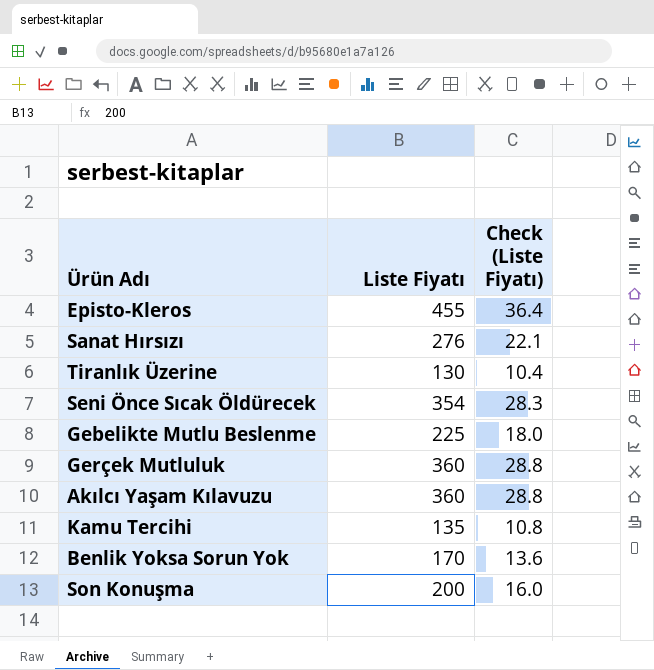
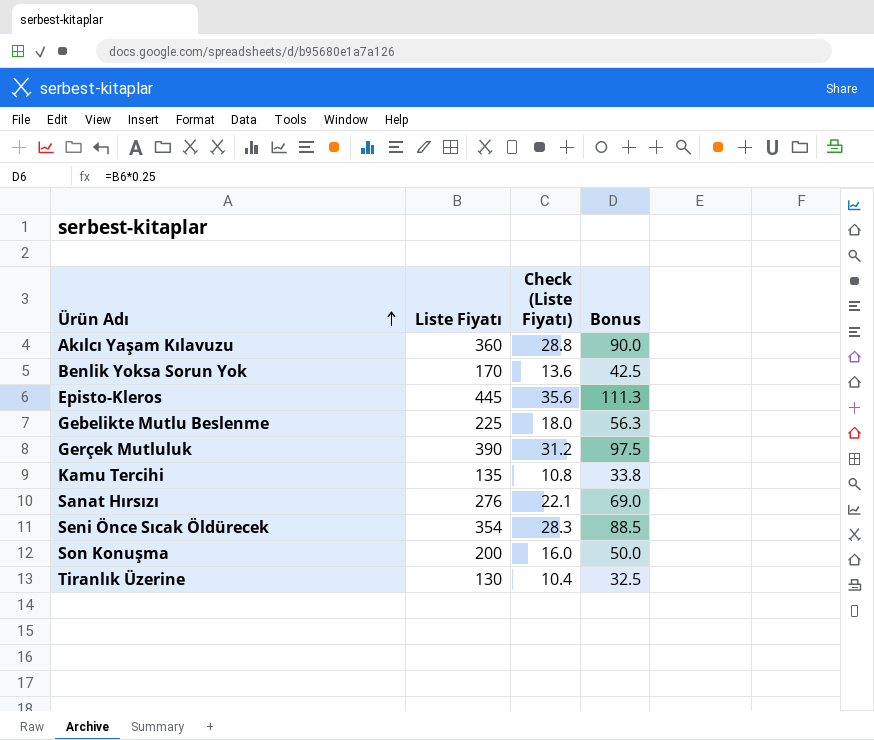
row order: none -> Ürün Adı ascending
column Bonus | formula: none -> [Liste Fiyatı] * 0.25
Episto-Kleros | Liste Fiyatı: 455 -> 445
Episto-Kleros | Check (Liste Fiyatı): 36.4 -> 35.6
Gerçek Mutluluk | Liste Fiyatı: 360 -> 390
Gerçek Mutluluk | Check (Liste Fiyatı): 28.8 -> 31.2

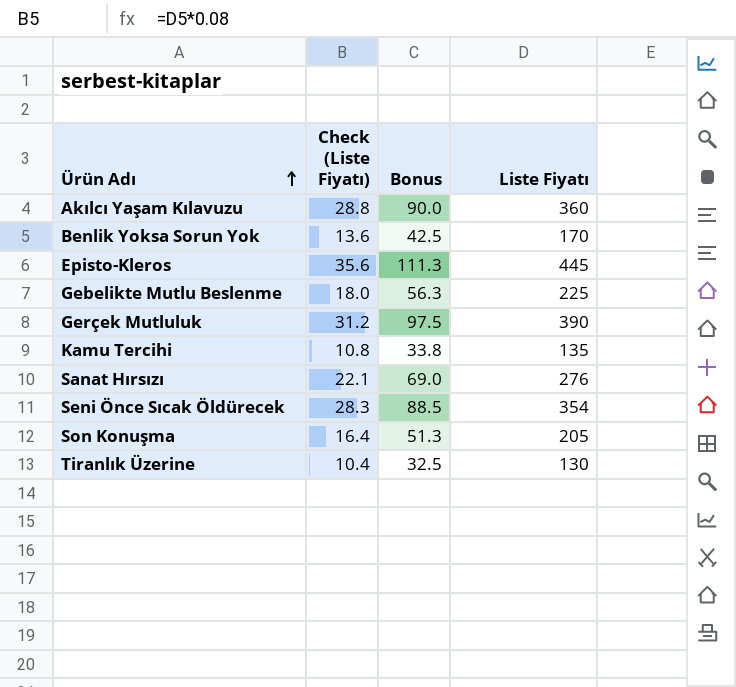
column Liste Fiyatı | position: 2 -> 4
Son Konuşma | Check (Liste Fiyatı): 16.0 -> 16.4
Son Konuşma | Bonus: 50.0 -> 51.3
Son Konuşma | Liste Fiyatı: 200 -> 205

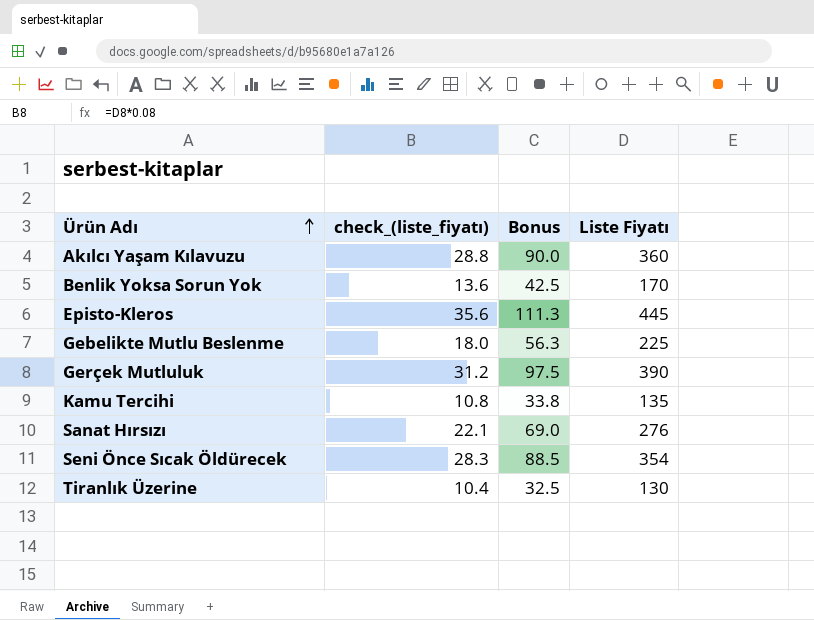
column name: Check (Liste Fiyatı) -> check_(liste_fiyatı)
row Son Konuşma: 16.4 | 51.3 | 205 -> none

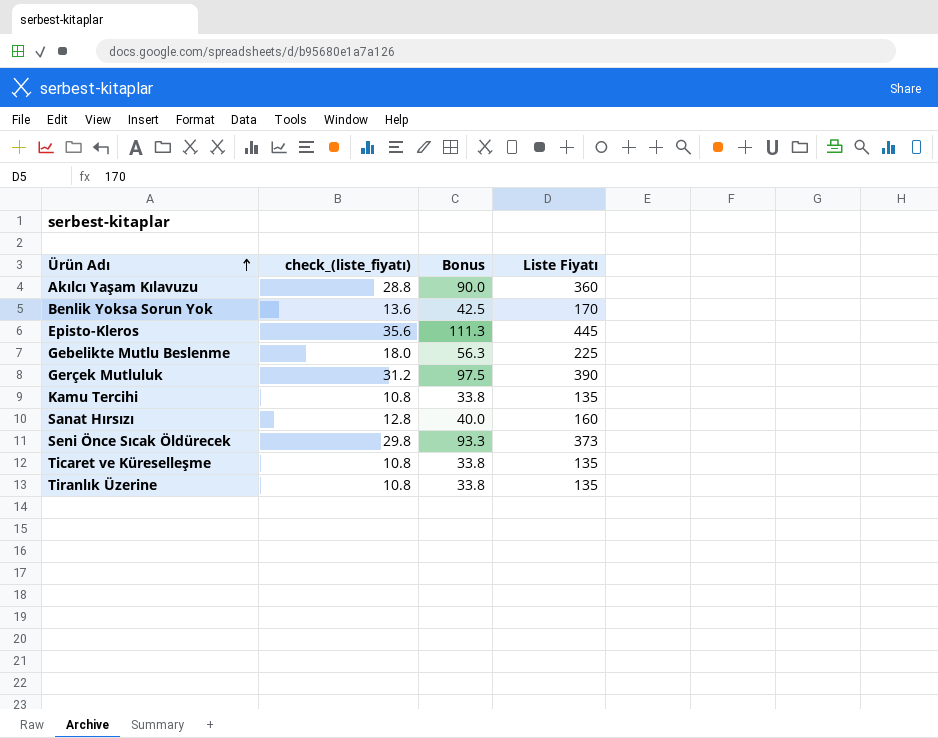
Sanat Hırsızı | check_(liste_fiyatı): 22.1 -> 12.8
Sanat Hırsızı | Bonus: 69.0 -> 40.0
Sanat Hırsızı | Liste Fiyatı: 276 -> 160
Seni Önce Sıcak Öldürecek | check_(liste_fiyatı): 28.3 -> 29.8
Seni Önce Sıcak Öldürecek | Bonus: 88.5 -> 93.3
Seni Önce Sıcak Öldürecek | Liste Fiyatı: 354 -> 373
row Ticaret ve Küreselleşme: none -> 10.8 | 33.8 | 135
Tiranlık Üzerine | check_(liste_fiyatı): 10.4 -> 10.8
Tiranlık Üzerine | Bonus: 32.5 -> 33.8
Tiranlık Üzerine | Liste Fiyatı: 130 -> 135

